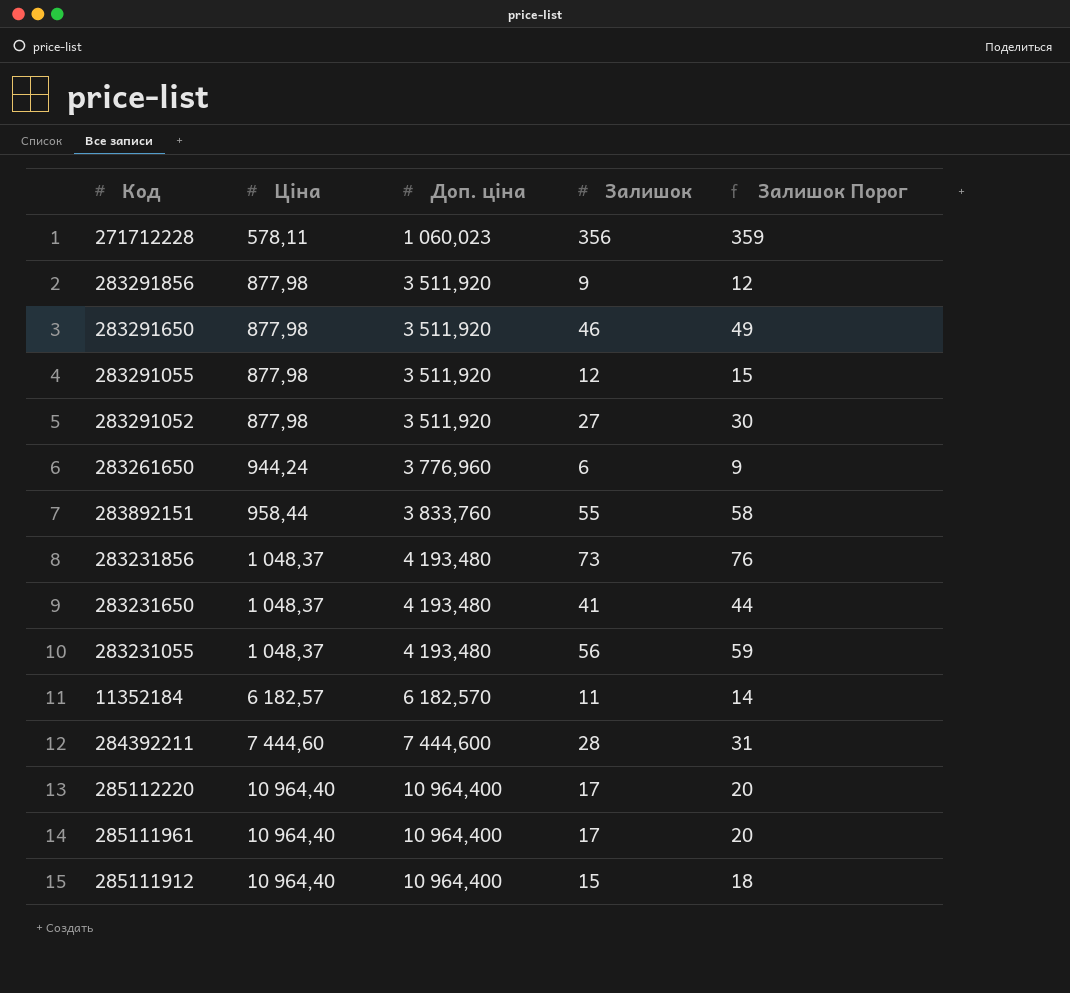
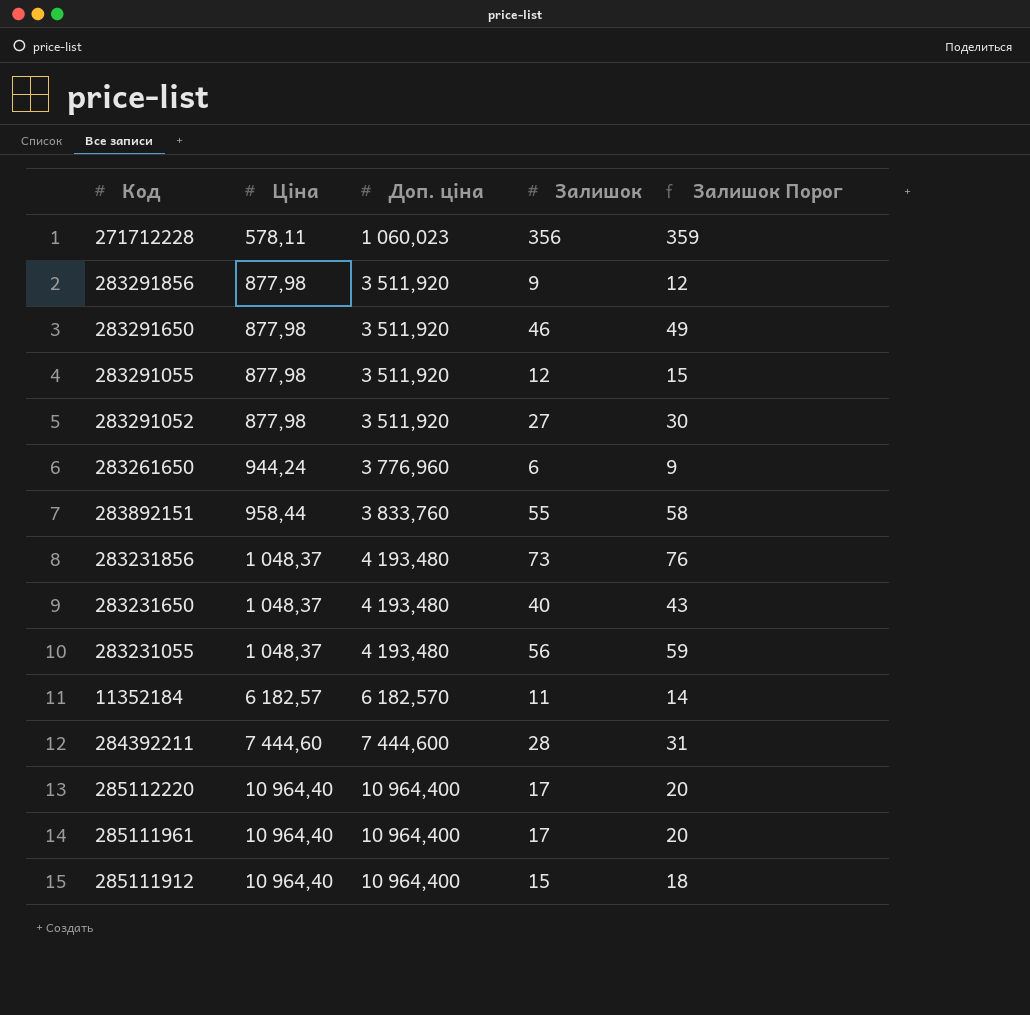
283231650 | Залишок: 41 -> 40
283231650 | Залишок Порог: 44 -> 43

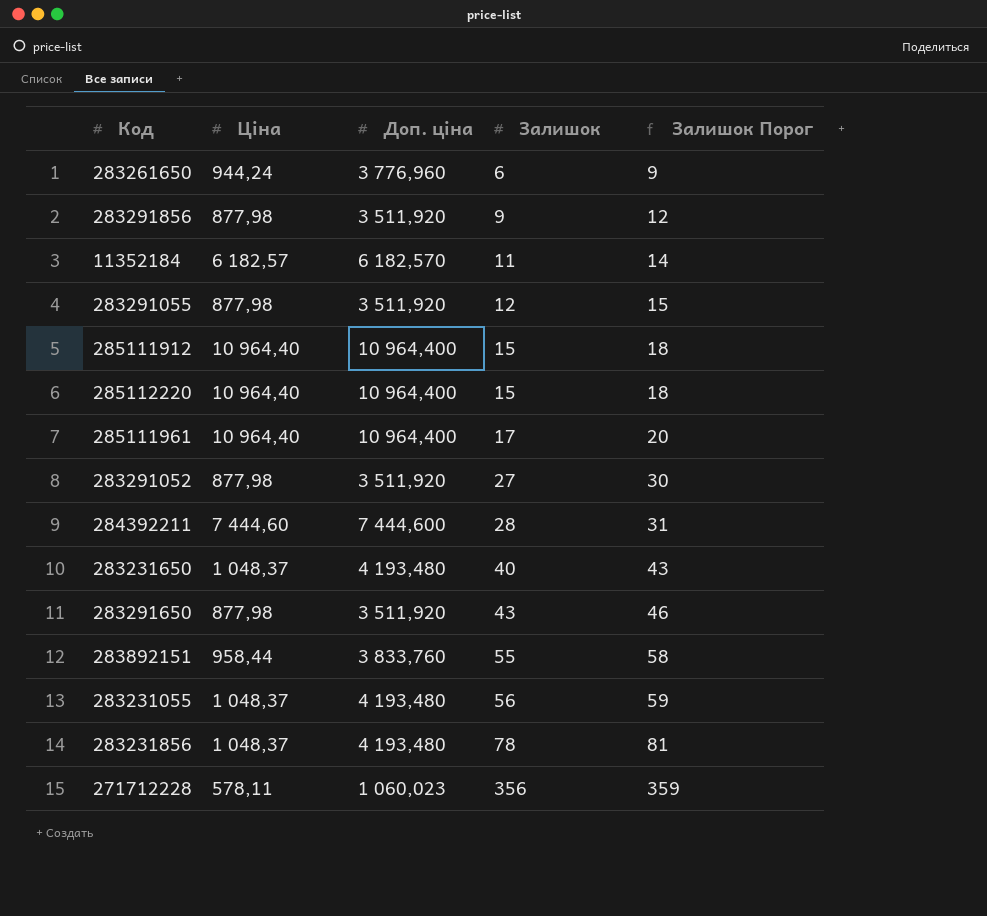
row order: Ціна ascending -> Залишок ascending
285112220 | Залишок: 17 -> 15
285112220 | Залишок Порог: 20 -> 18
283291650 | Залишок: 46 -> 43
283291650 | Залишок Порог: 49 -> 46
283231856 | Залишок: 73 -> 78
283231856 | Залишок Порог: 76 -> 81

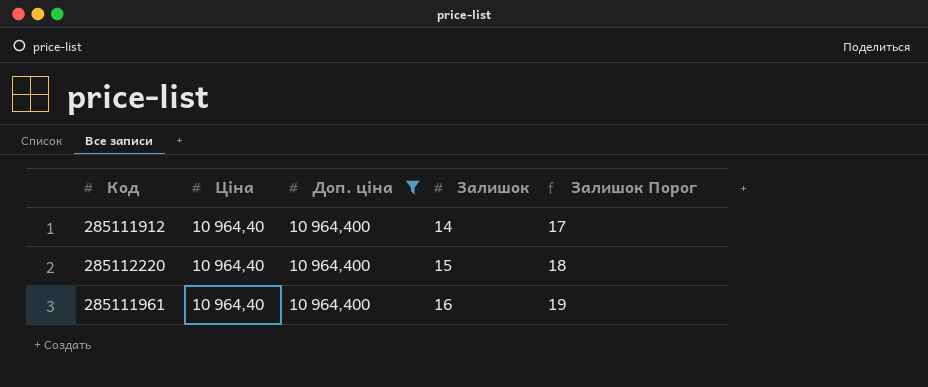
filter: none -> Доп. ціна = 10 964,400
285111912 | Залишок: 15 -> 14
285111912 | Залишок Порог: 18 -> 17
285111961 | Залишок: 17 -> 16
285111961 | Залишок Порог: 20 -> 19

